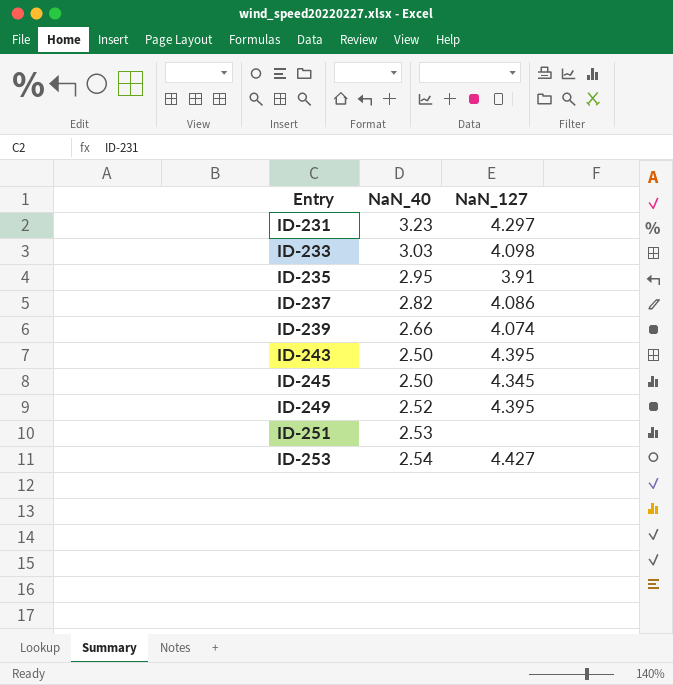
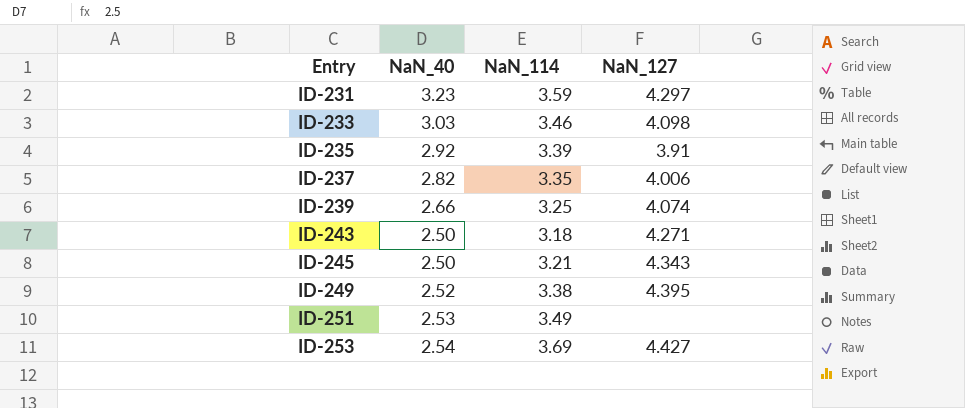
column NaN_114 | position: none -> 3
ID-235 | NaN_40: 2.95 -> 2.92
ID-237 | NaN_127: 4.086 -> 4.006
ID-243 | NaN_127: 4.395 -> 4.271
ID-245 | NaN_127: 4.345 -> 4.343

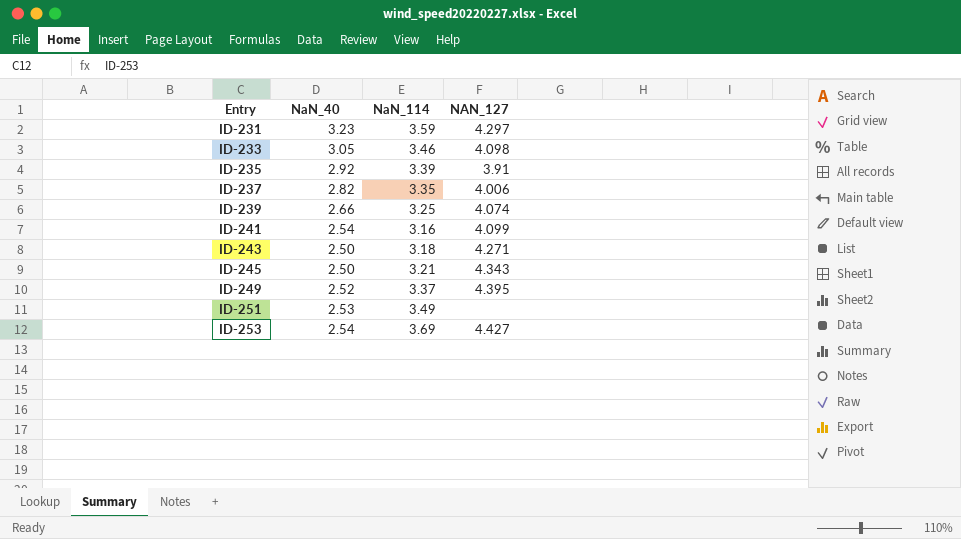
column name: NaN_127 -> NAN_127
ID-233 | NaN_40: 3.03 -> 3.05
row ID-241: none -> 2.54 | 3.16 | 4.099
ID-249 | NaN_114: 3.38 -> 3.37

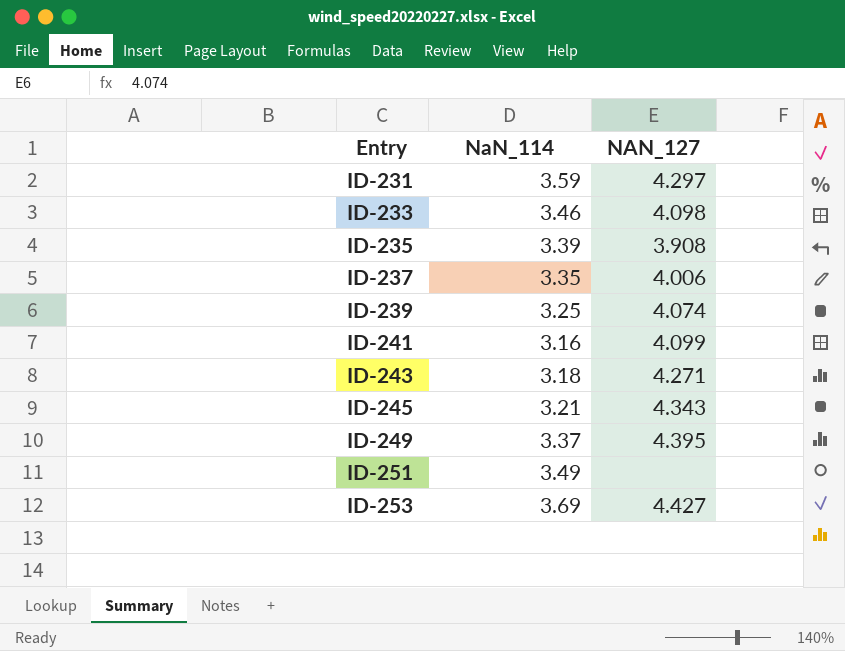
column NaN_40 | position: 2 -> none
ID-235 | NAN_127: 3.91 -> 3.908

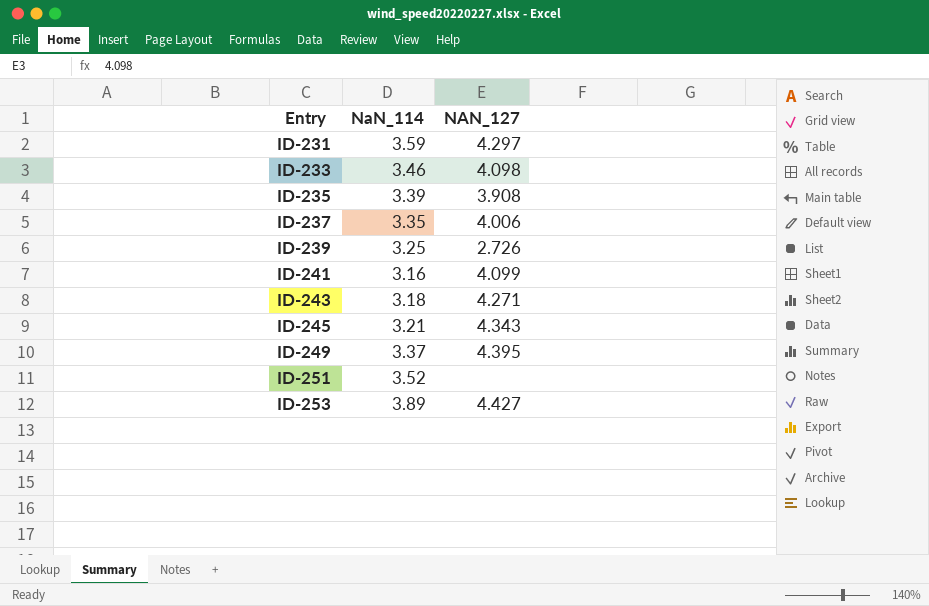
ID-239 | NAN_127: 4.074 -> 2.726
ID-251 | NaN_114: 3.49 -> 3.52
ID-253 | NaN_114: 3.69 -> 3.89

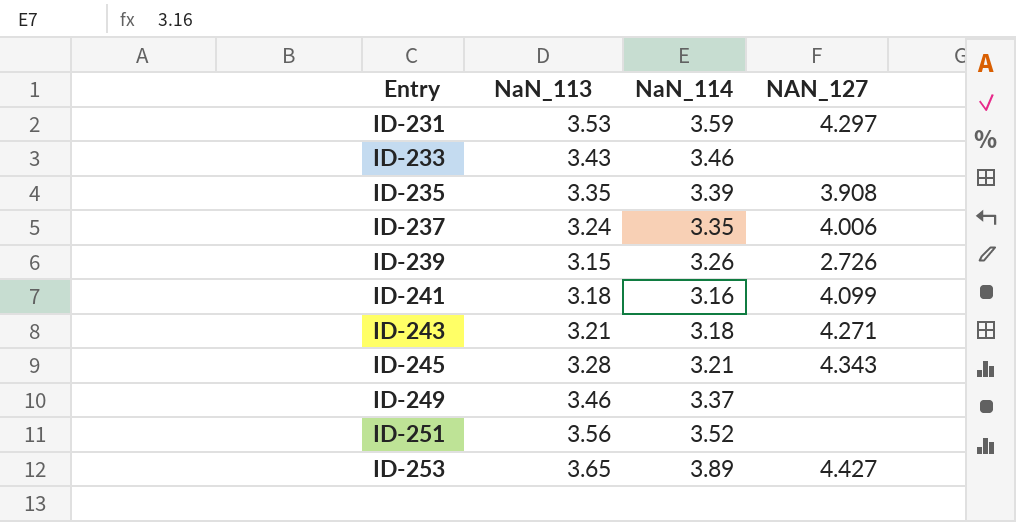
column NaN_113 | position: none -> 2
ID-233 | NAN_127: 4.098 -> none
ID-239 | NaN_114: 3.25 -> 3.26
ID-249 | NAN_127: 4.395 -> none

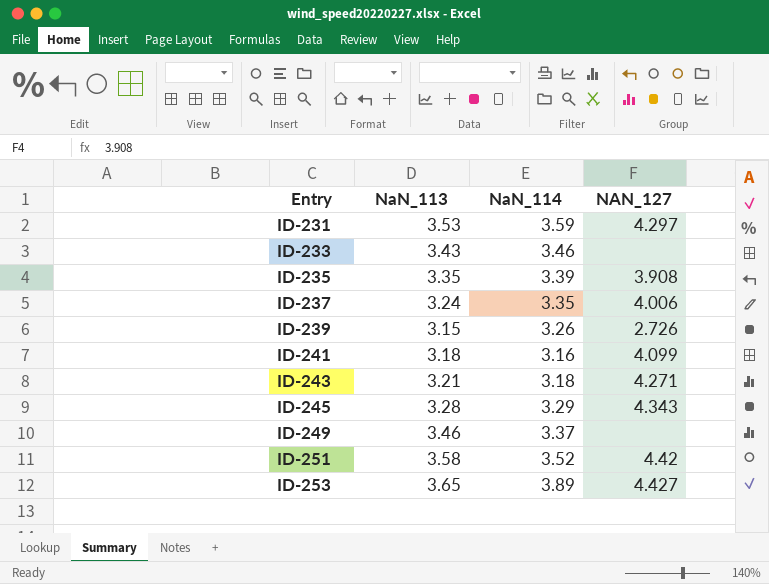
ID-245 | NaN_114: 3.21 -> 3.29
ID-251 | NaN_113: 3.56 -> 3.58
ID-251 | NAN_127: none -> 4.42

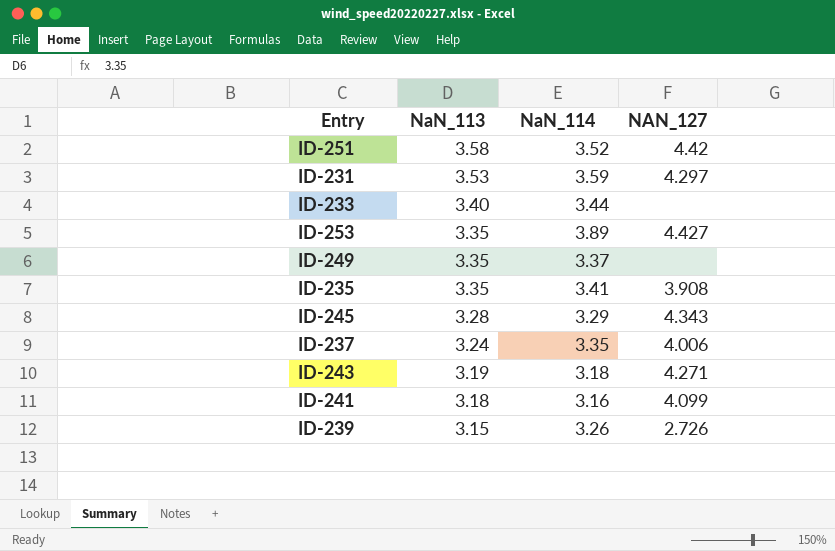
row order: Entry ascending -> NaN_113 descending
ID-233 | NaN_113: 3.43 -> 3.40
ID-233 | NaN_114: 3.46 -> 3.44
ID-253 | NaN_113: 3.65 -> 3.35
ID-249 | NaN_113: 3.46 -> 3.35
ID-235 | NaN_114: 3.39 -> 3.41
ID-243 | NaN_113: 3.21 -> 3.19

